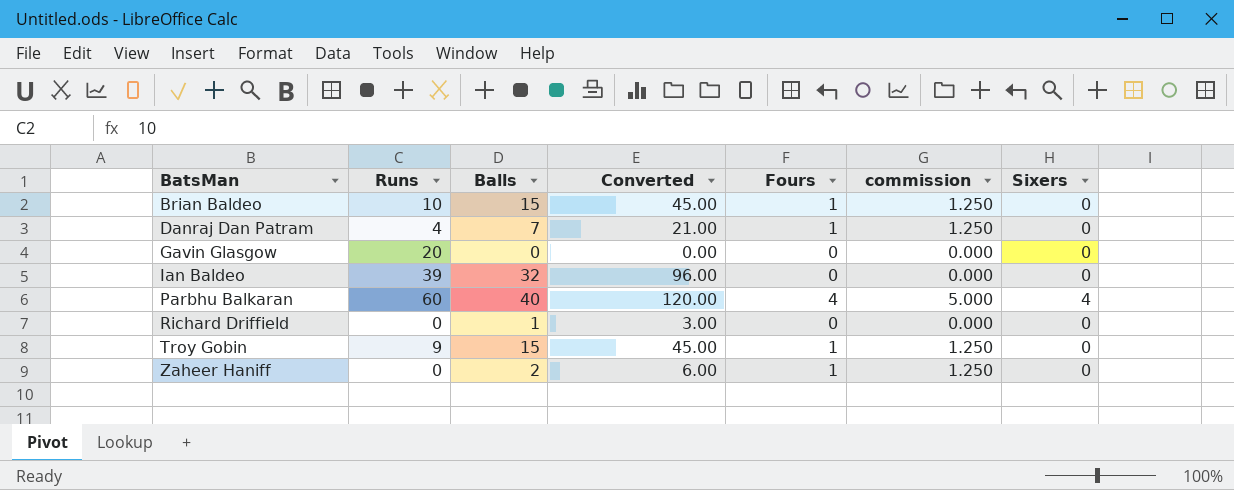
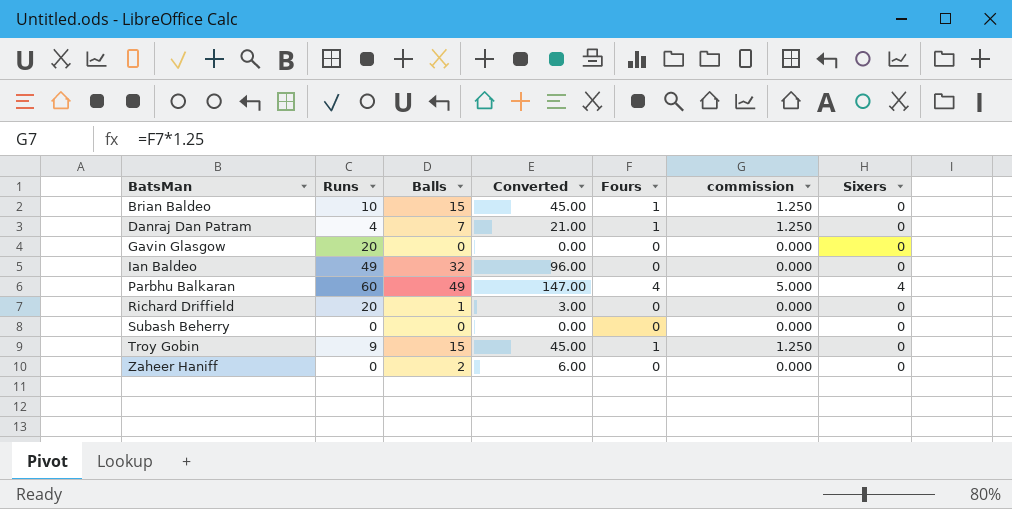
Ian Baldeo | Runs: 39 -> 49
Parbhu Balkaran | Balls: 40 -> 49
Parbhu Balkaran | Converted: 120.00 -> 147.00
Richard Driffield | Runs: 0 -> 20
row Subash Beherry: none -> 0 | 0 | 0.00 | 0 | 0.000 | 0
Zaheer Haniff | Fours: 1 -> 0
Zaheer Haniff | commission: 1.250 -> 0.000

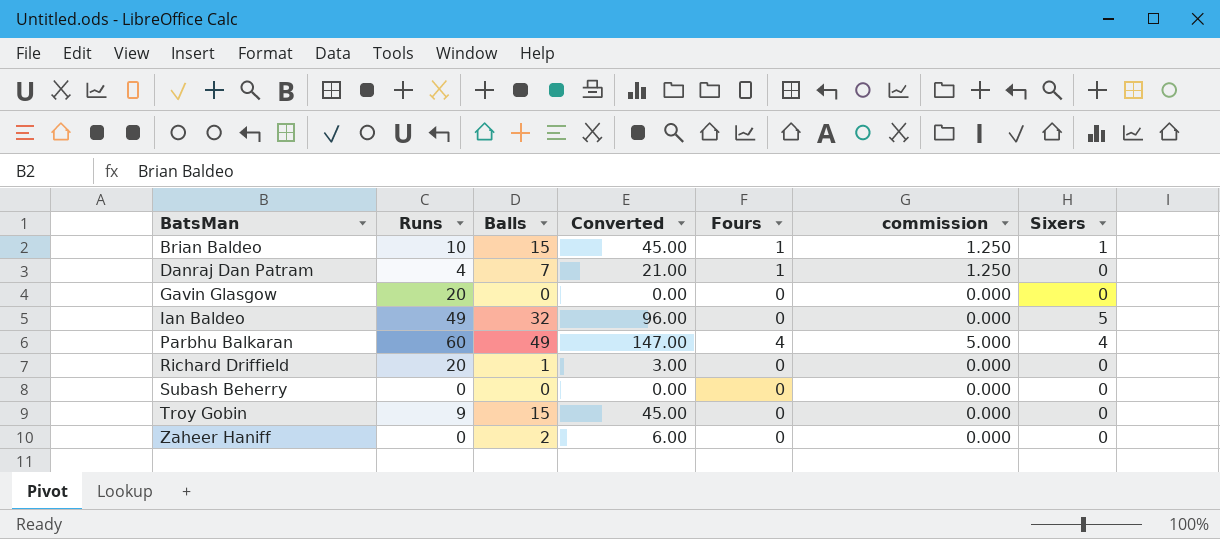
Brian Baldeo | Sixers: 0 -> 1
Ian Baldeo | Sixers: 0 -> 5
Troy Gobin | Fours: 1 -> 0
Troy Gobin | commission: 1.250 -> 0.000

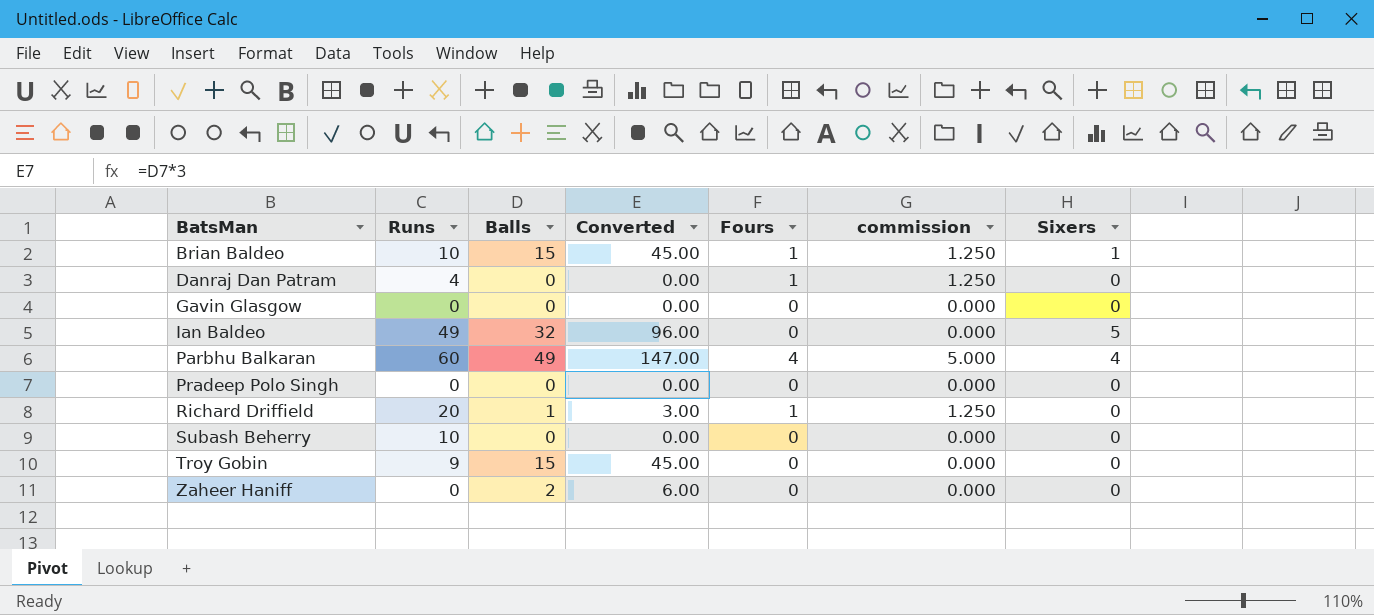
Danraj Dan Patram | Balls: 7 -> 0
Danraj Dan Patram | Converted: 21.00 -> 0.00
Gavin Glasgow | Runs: 20 -> 0
row Pradeep Polo Singh: none -> 0 | 0 | 0.00 | 0 | 0.000 | 0
Richard Driffield | Fours: 0 -> 1
Richard Driffield | commission: 0.000 -> 1.250
Subash Beherry | Runs: 0 -> 10

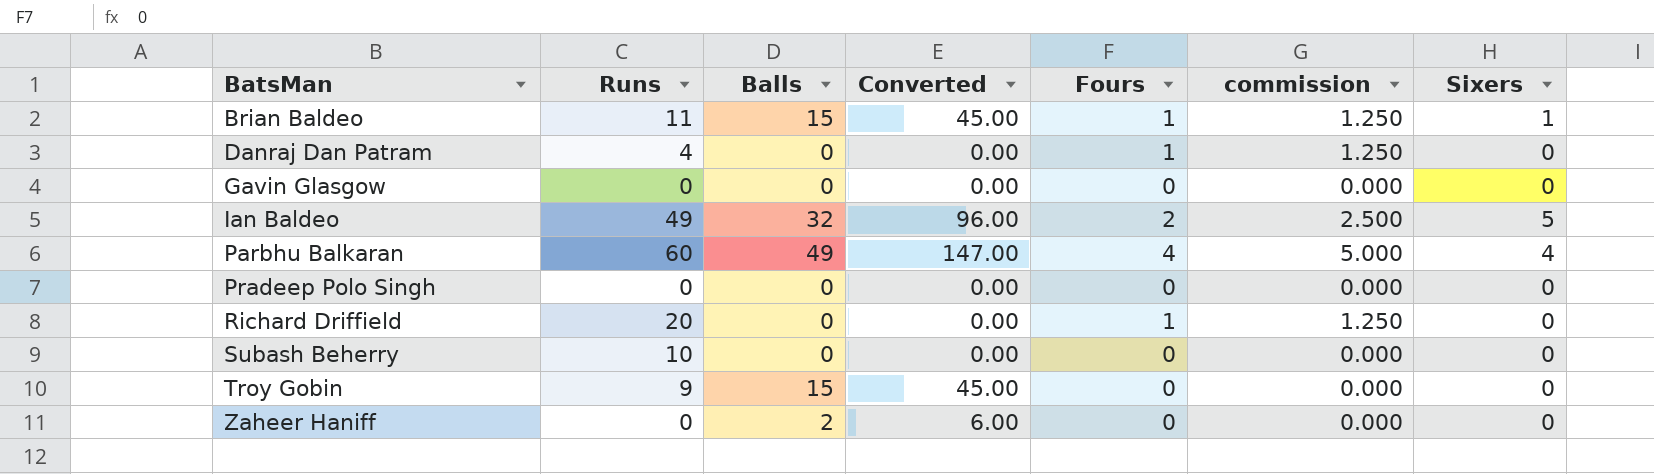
Brian Baldeo | Runs: 10 -> 11
Ian Baldeo | Fours: 0 -> 2
Ian Baldeo | commission: 0.000 -> 2.500
Richard Driffield | Balls: 1 -> 0
Richard Driffield | Converted: 3.00 -> 0.00

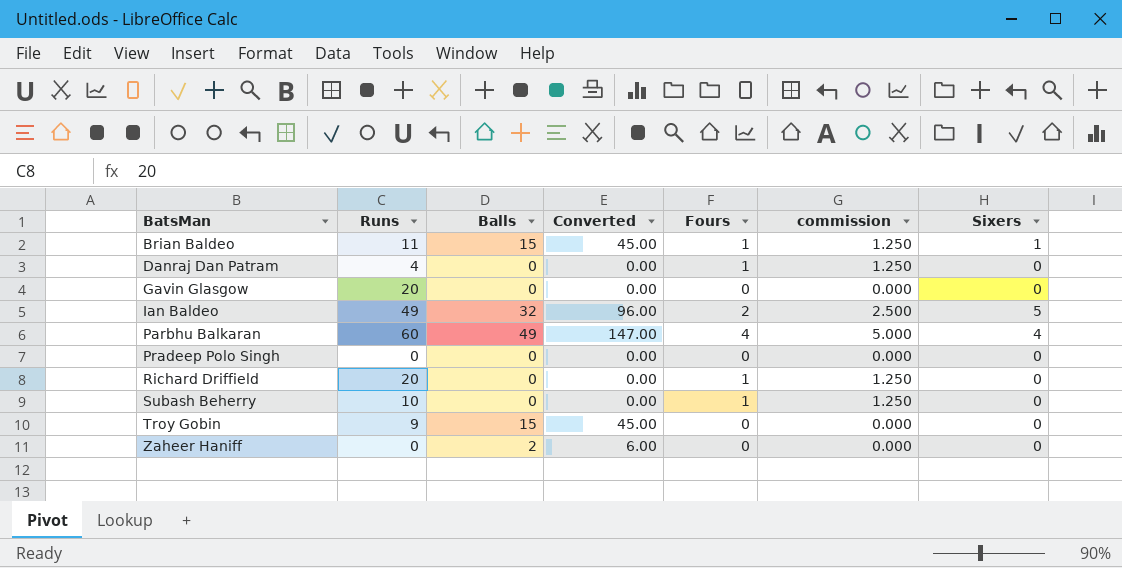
Gavin Glasgow | Runs: 0 -> 20
Subash Beherry | Fours: 0 -> 1
Subash Beherry | commission: 0.000 -> 1.250

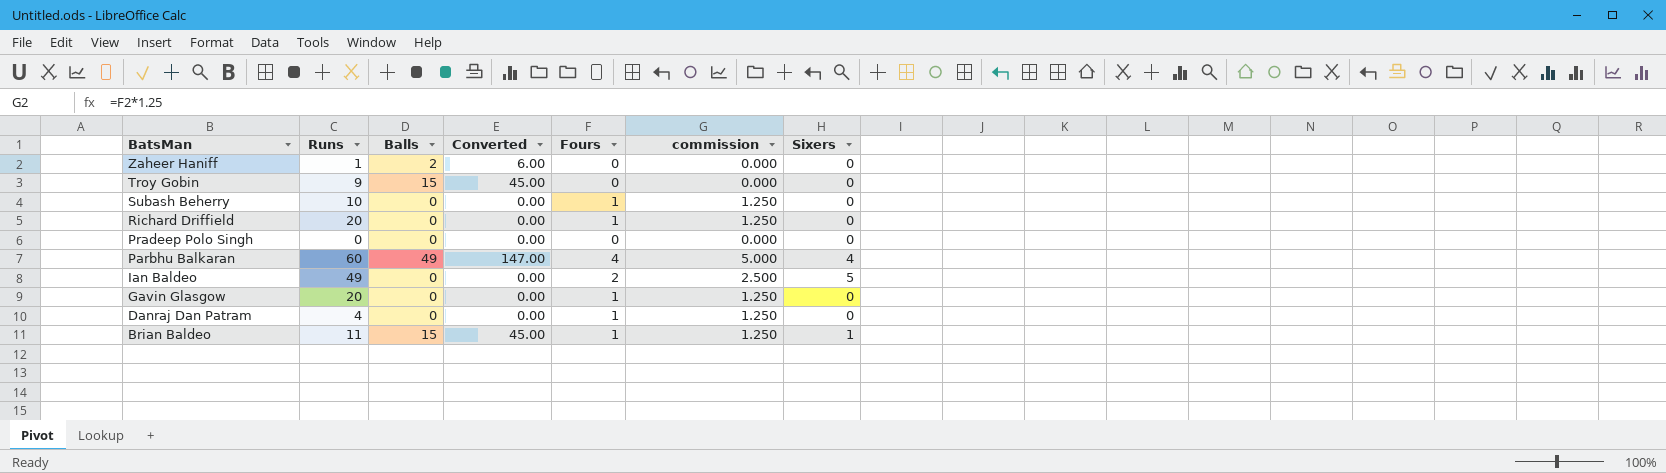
row order: BatsMan ascending -> BatsMan descending
Zaheer Haniff | Runs: 0 -> 1
Ian Baldeo | Balls: 32 -> 0
Ian Baldeo | Converted: 96.00 -> 0.00
Gavin Glasgow | Fours: 0 -> 1
Gavin Glasgow | commission: 0.000 -> 1.250

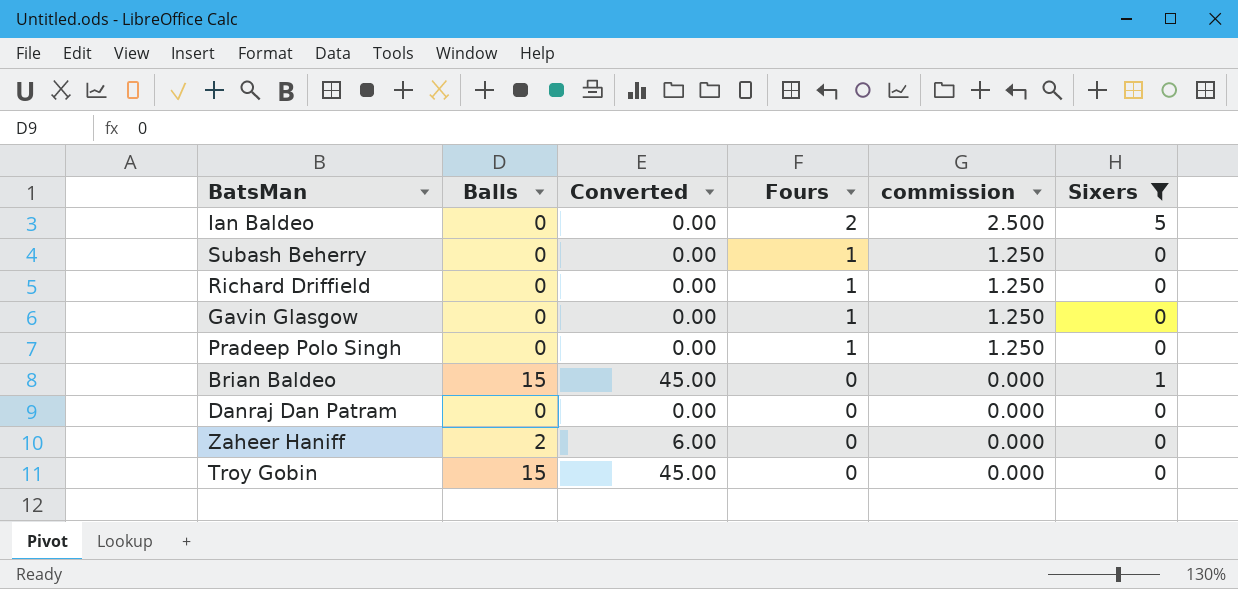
filter: none -> Sixers != 4
row order: BatsMan descending -> Fours descending
column Runs | position: 2 -> none
Pradeep Polo Singh | Fours: 0 -> 1
Pradeep Polo Singh | commission: 0.000 -> 1.250
Brian Baldeo | Fours: 1 -> 0
Brian Baldeo | commission: 1.250 -> 0.000
Danraj Dan Patram | Fours: 1 -> 0
Danraj Dan Patram | commission: 1.250 -> 0.000

